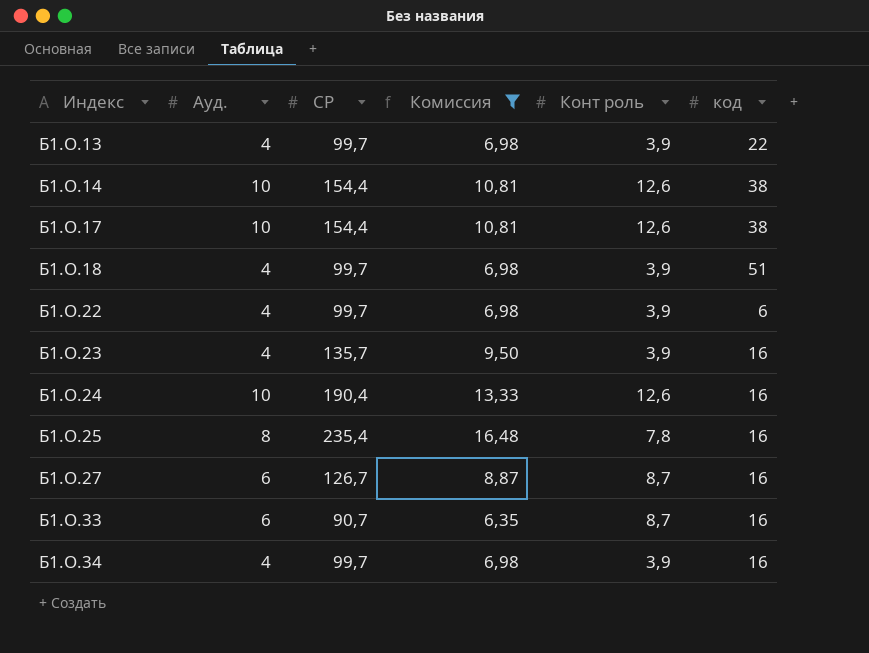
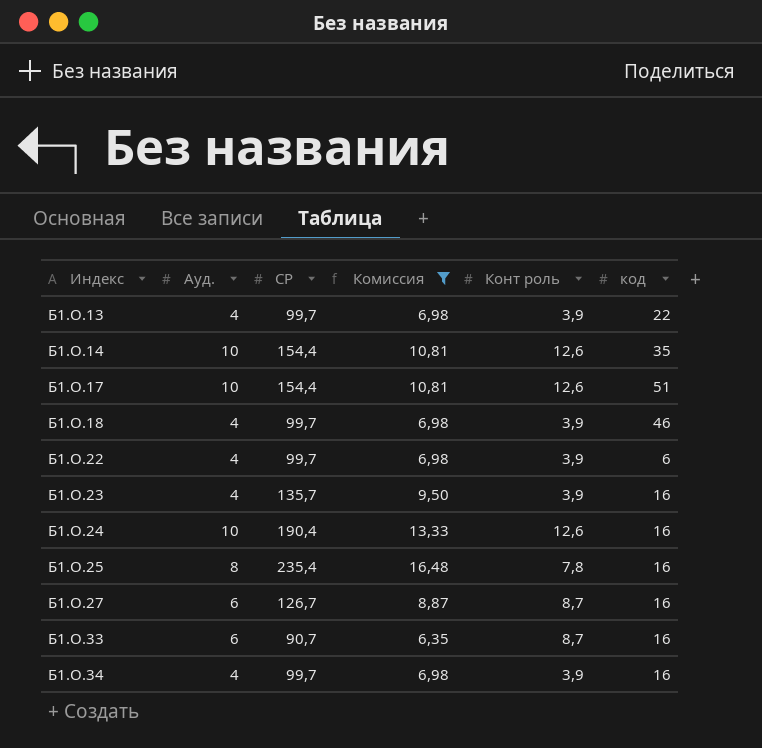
Б1.О.14 | код: 38 -> 35
Б1.О.17 | код: 38 -> 51
Б1.О.18 | код: 51 -> 46

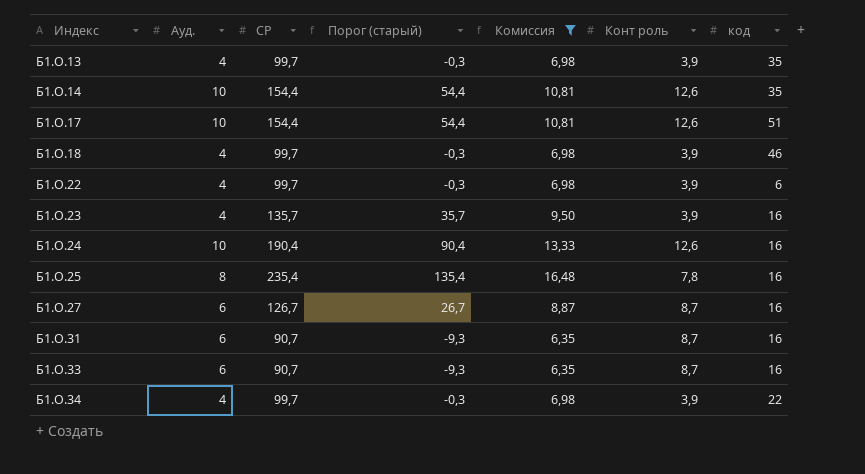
column Порог (старый) | formula: none -> [СР] - 100
Б1.О.13 | код: 22 -> 35
row Б1.О.31: none -> 6 | 90,7 | -9,3 | 6,35 | 8,7 | 16
Б1.О.34 | код: 16 -> 22

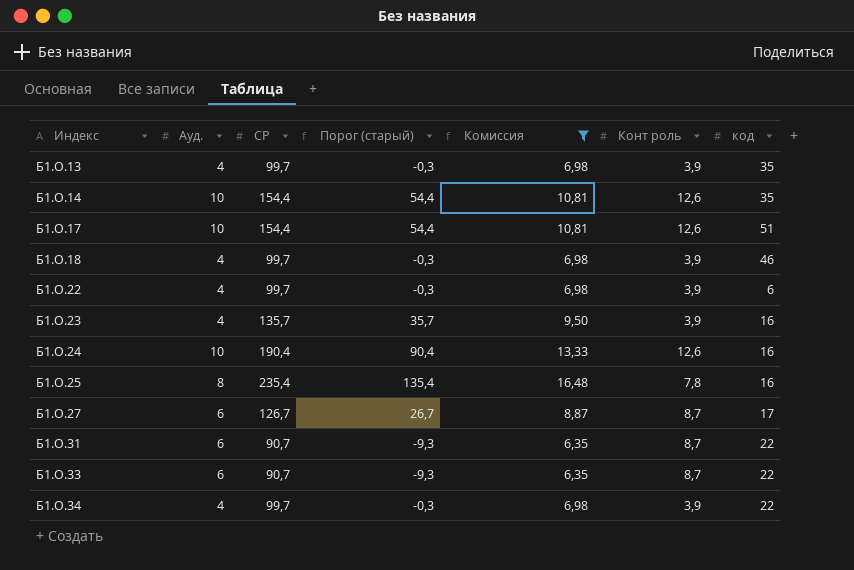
Б1.О.27 | код: 16 -> 17
Б1.О.31 | код: 16 -> 22
Б1.О.33 | код: 16 -> 22

